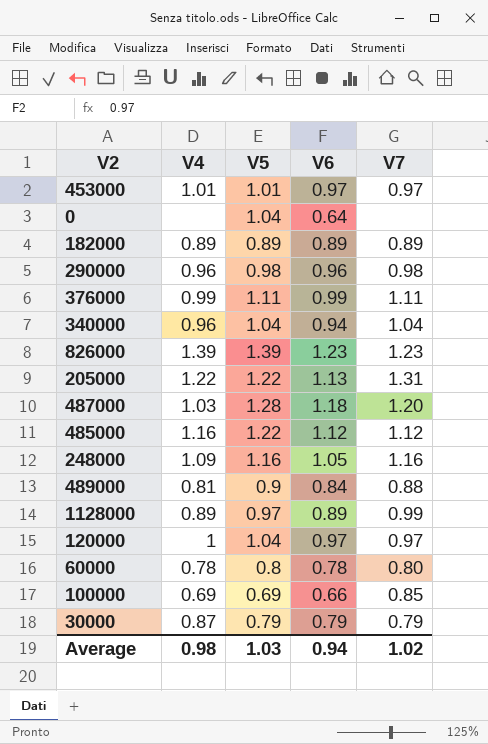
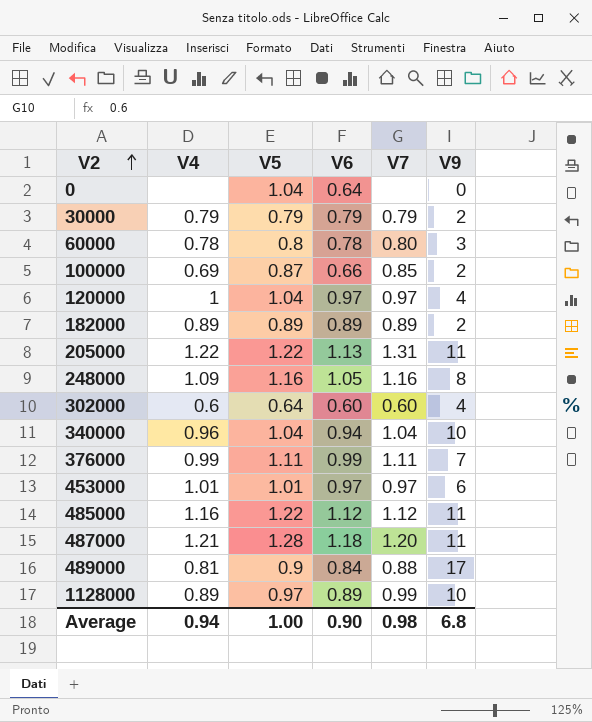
row order: none -> V2 ascending
column V9 | position: none -> 6
row 290000: 0.96 | 0.98 | 0.96 | 0.98 -> none
row 826000: 1.39 | 1.39 | 1.23 | 1.23 -> none
30000 | V4: 0.87 -> 0.79
100000 | V5: 0.69 -> 0.87
row 302000: none -> 0.6 | 0.64 | 0.60 | 0.60 | 4
487000 | V4: 1.03 -> 1.21
Average | V4: 0.98 -> 0.94
Average | V5: 1.03 -> 1.00
Average | V6: 0.94 -> 0.90
Average | V7: 1.02 -> 0.98

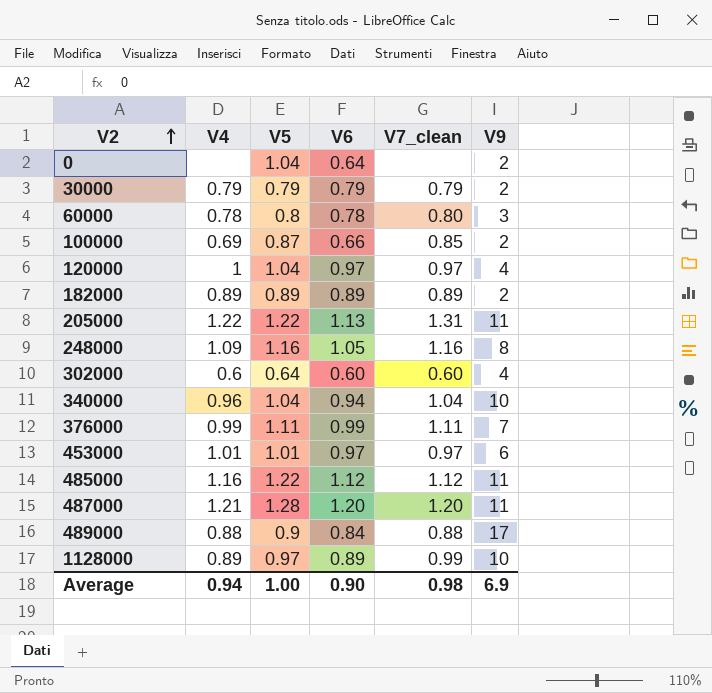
column name: V7 -> V7_clean
0 | V9: 0 -> 2
487000 | V6: 1.18 -> 1.20
489000 | V4: 0.81 -> 0.88
Average | V9: 6.8 -> 6.9

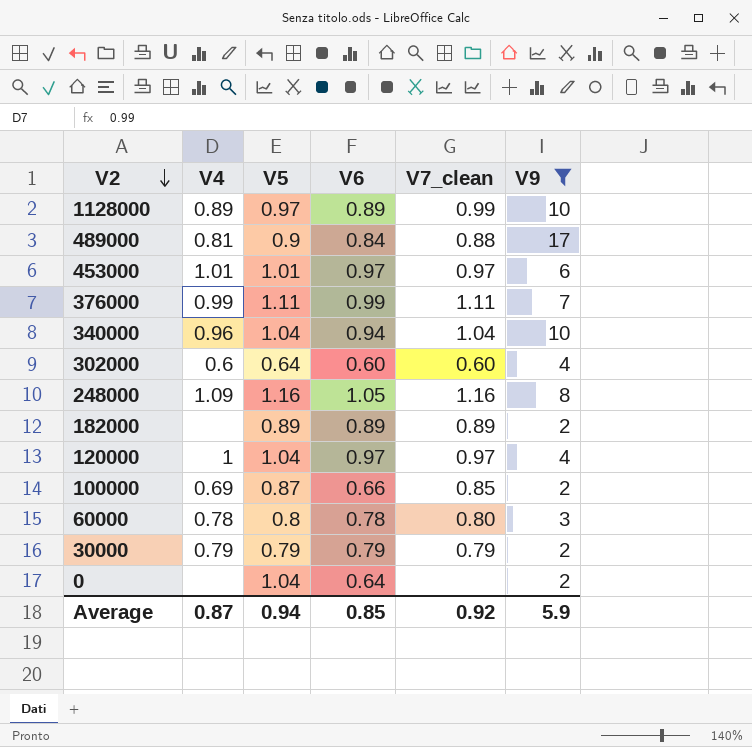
filter: none -> V9 != 11
row order: V2 ascending -> V2 descending
489000 | V4: 0.88 -> 0.81
182000 | V4: 0.89 -> none
Average | V4: 0.94 -> 0.87
Average | V5: 1.00 -> 0.94
Average | V6: 0.90 -> 0.85
Average | V7_clean: 0.98 -> 0.92
Average | V9: 6.9 -> 5.9

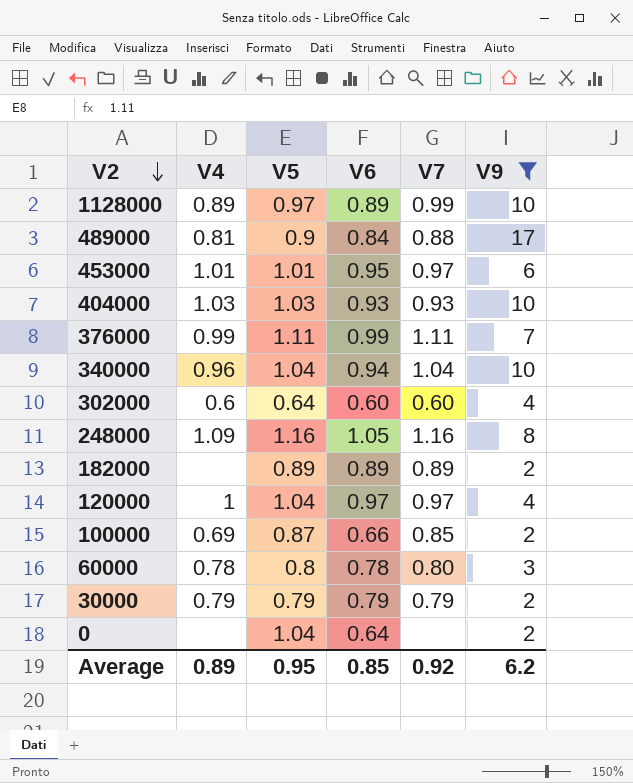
column name: V7_clean -> V7
453000 | V6: 0.97 -> 0.95
row 404000: none -> 1.03 | 1.03 | 0.93 | 0.93 | 10
Average | V4: 0.87 -> 0.89
Average | V5: 0.94 -> 0.95
Average | V9: 5.9 -> 6.2

